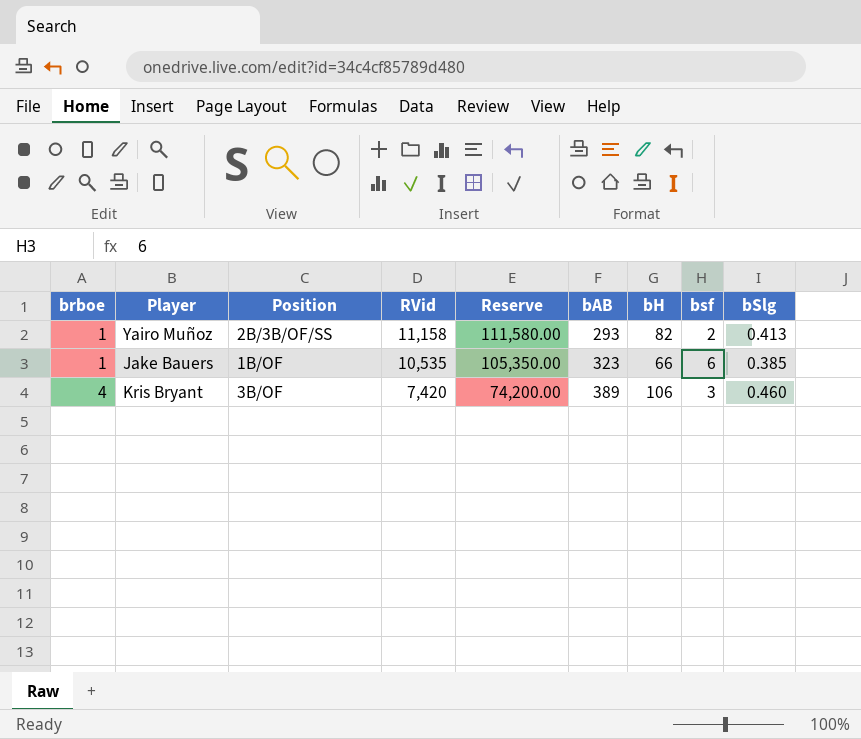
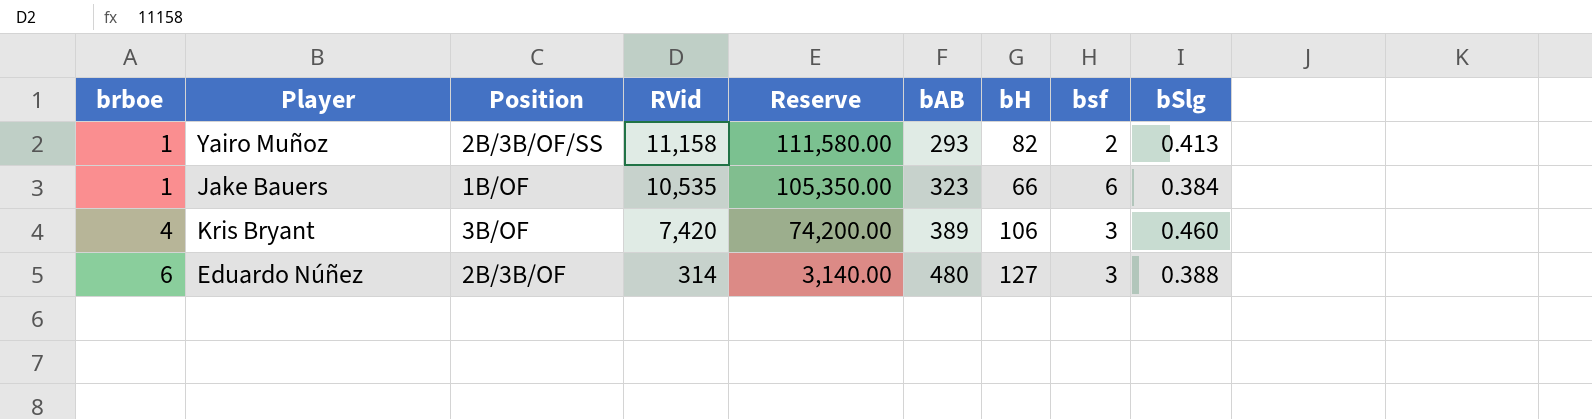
Jake Bauers | bSlg: 0.385 -> 0.384
row Eduardo Núñez: none -> 6 | 2B/3B/OF | 314 | 3,140.00 | 480 | 127 | 3 | 0.388

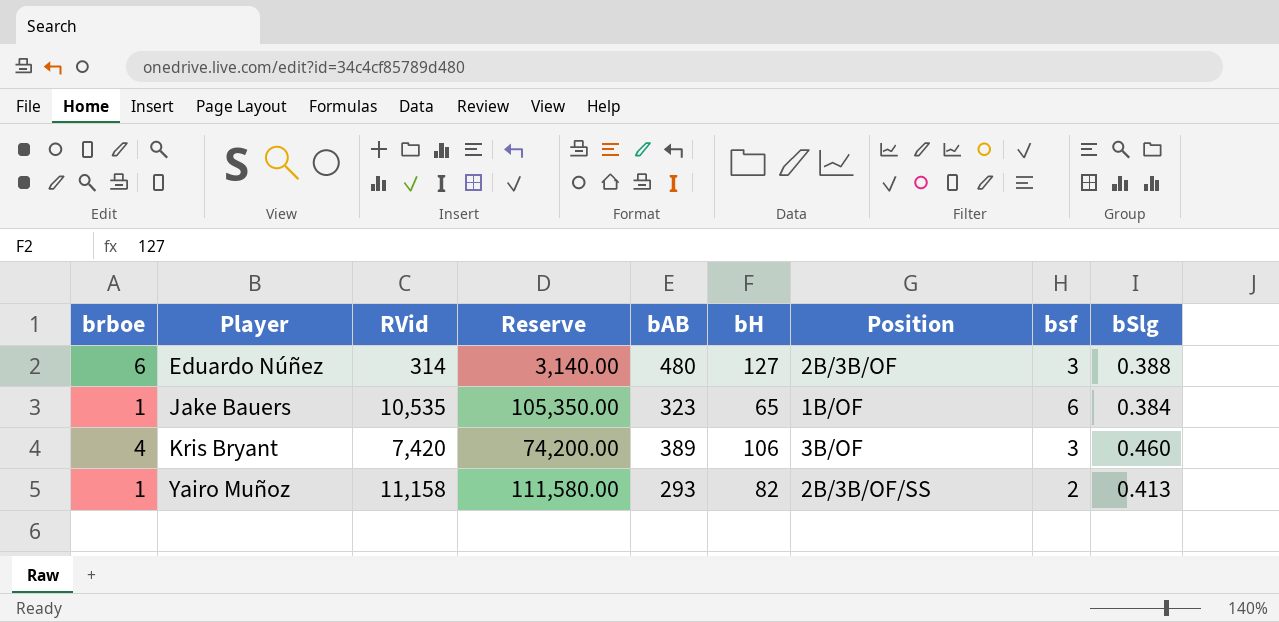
row order: brboe ascending -> Player ascending
column Position | position: 3 -> 7
Jake Bauers | bH: 66 -> 65

